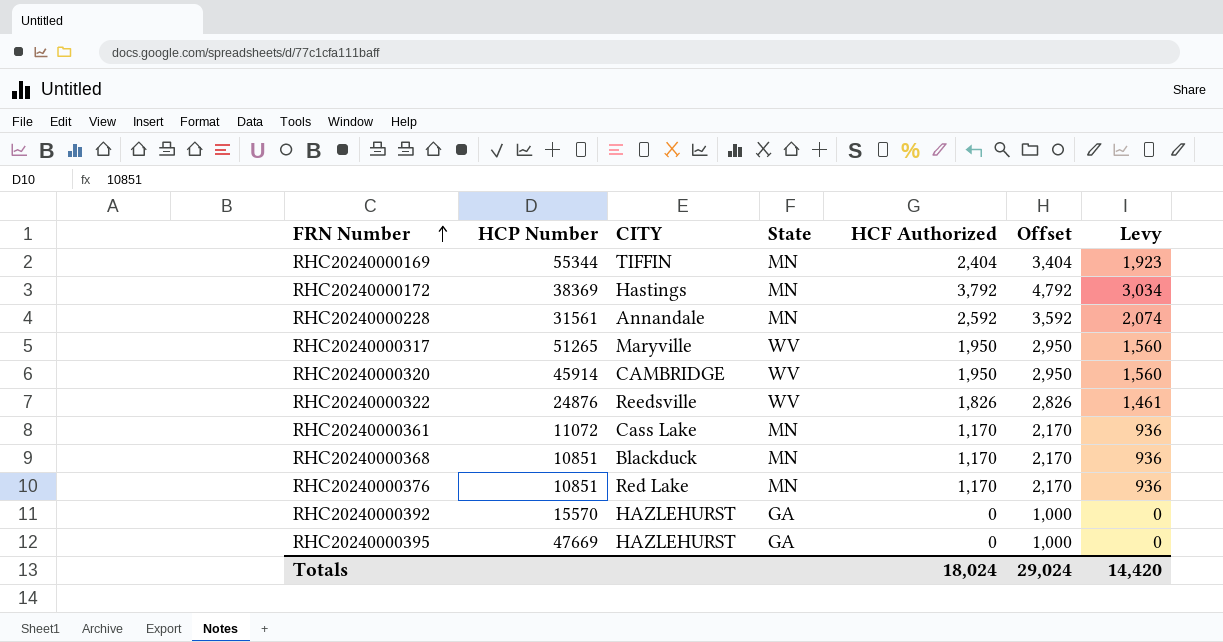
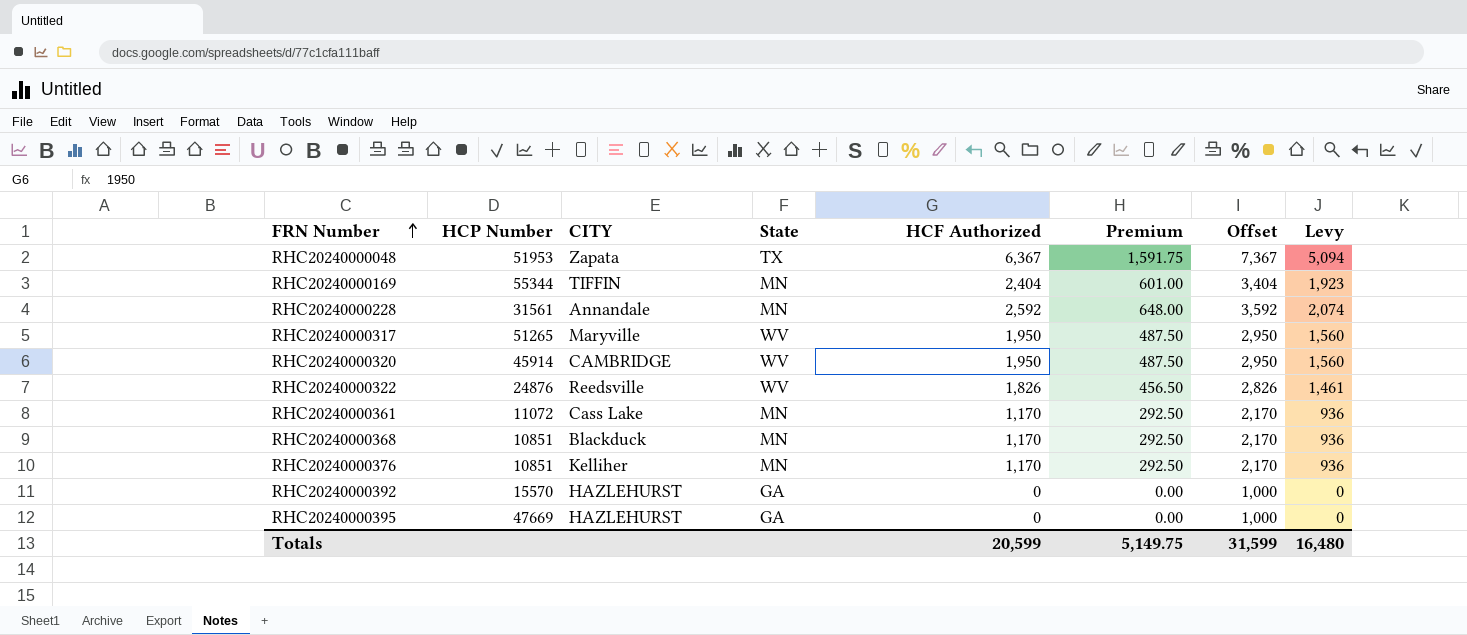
column Premium | formula: none -> [HCF Authorized] * 0.25
row RHC20240000172: 38369 | Hastings | MN | 3,792 | 4,792 | 3,034 -> none
row RHC20240000048: none -> 51953 | Zapata | TX | 6,367 | 1,591.75 | 7,367 | 5,094
RHC20240000376 | CITY: Red Lake -> Kelliher
Totals | HCF Authorized: 18,024 -> 20,599
Totals | Offset: 29,024 -> 31,599
Totals | Levy: 14,420 -> 16,480

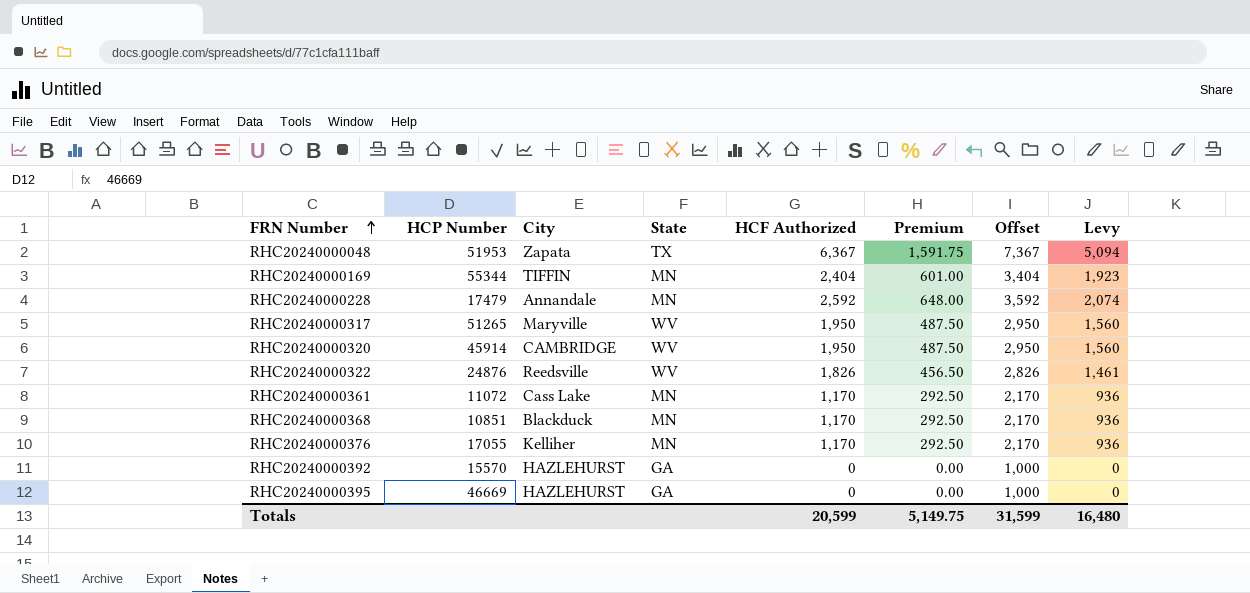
column name: CITY -> City
RHC20240000228 | HCP Number: 31561 -> 17479
RHC20240000376 | HCP Number: 10851 -> 17055
RHC20240000395 | HCP Number: 47669 -> 46669

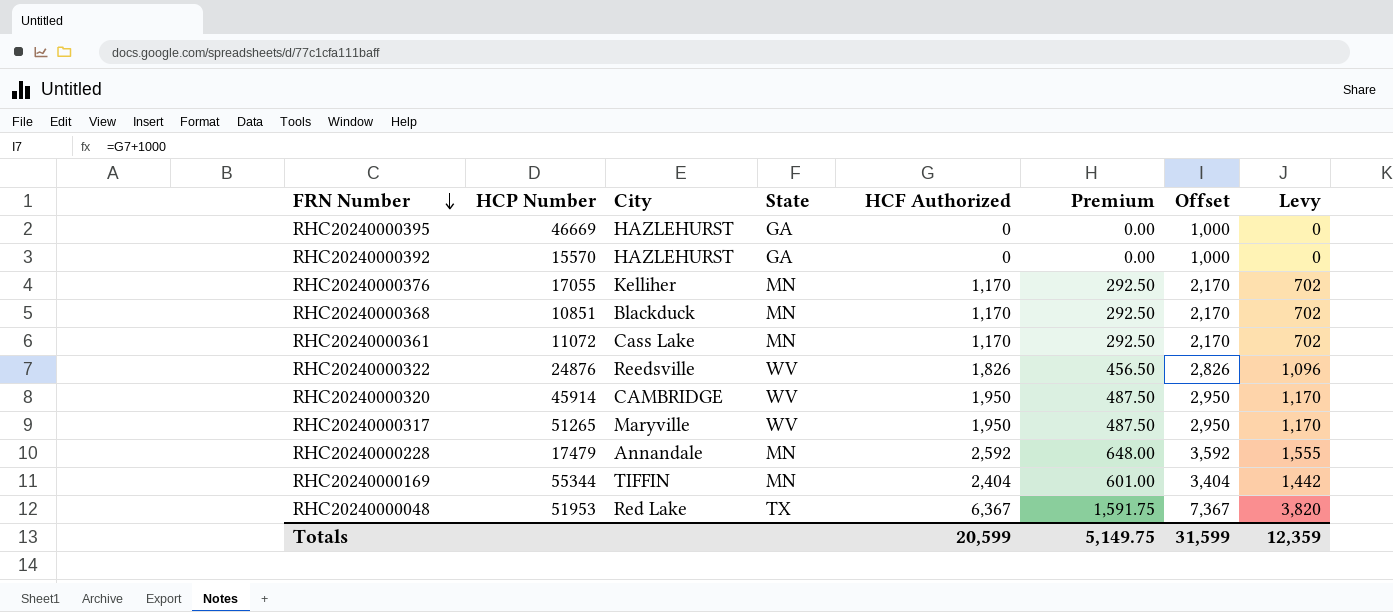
row order: FRN Number ascending -> FRN Number descending
column Levy | formula: [HCF Authorized] * 0.8 -> [HCF Authorized] * 0.6
RHC20240000048 | City: Zapata -> Red Lake
Totals | Levy: 16,480 -> 12,359

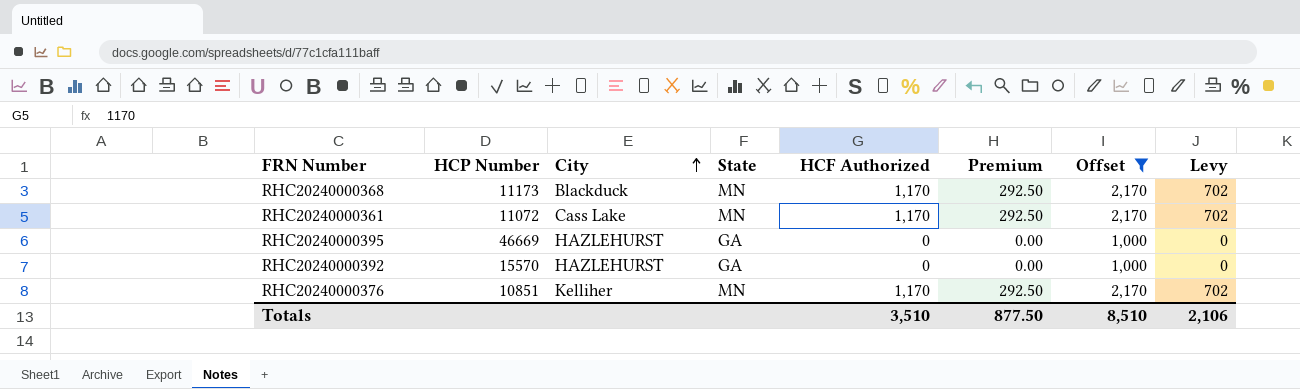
filter: none -> Offset <= 2,170
row order: FRN Number descending -> City ascending
RHC20240000368 | HCP Number: 10851 -> 11173
RHC20240000376 | HCP Number: 17055 -> 10851
Totals | HCF Authorized: 20,599 -> 3,510
Totals | Premium: 5,149.75 -> 877.50
Totals | Offset: 31,599 -> 8,510
Totals | Levy: 12,359 -> 2,106

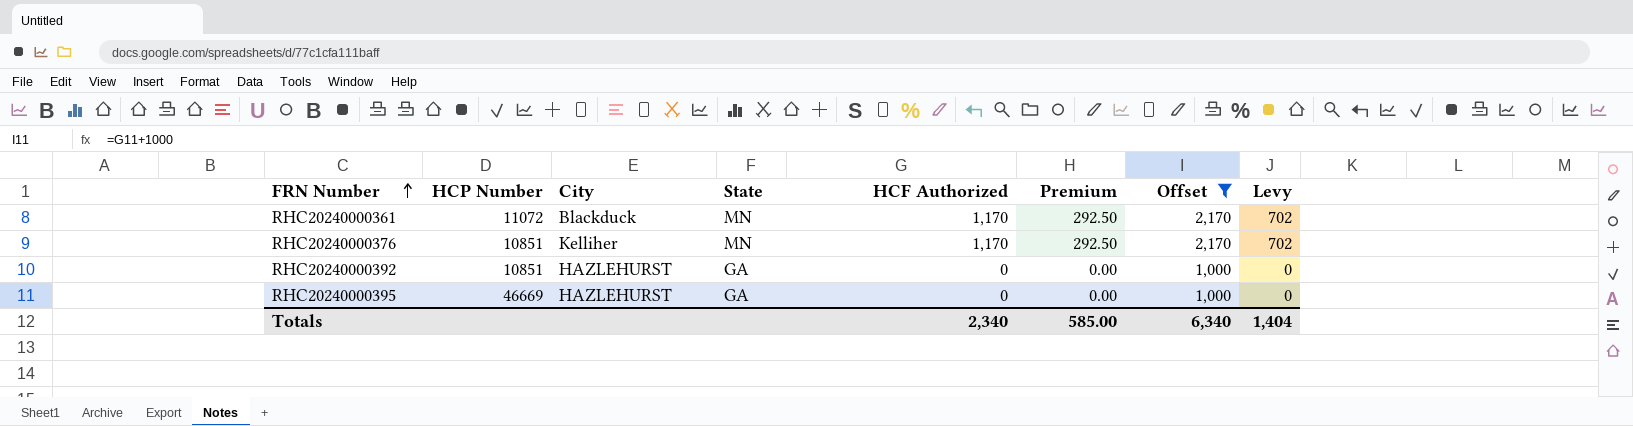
row order: City ascending -> FRN Number ascending
row RHC20240000368: 11173 | Blackduck | MN | 1,170 | 292.50 | 2,170 | 702 -> none
RHC20240000361 | City: Cass Lake -> Blackduck
RHC20240000392 | HCP Number: 15570 -> 10851
Totals | HCF Authorized: 3,510 -> 2,340
Totals | Premium: 877.50 -> 585.00
Totals | Offset: 8,510 -> 6,340
Totals | Levy: 2,106 -> 1,404

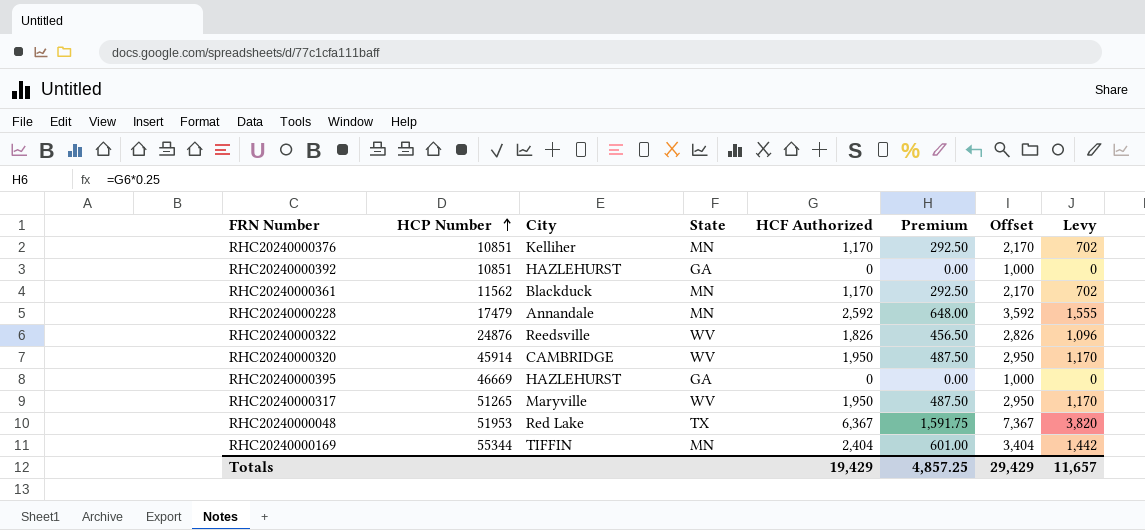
filter: Offset <= 2,170 -> none
row order: FRN Number ascending -> HCP Number ascending
RHC20240000361 | HCP Number: 11072 -> 11562
Totals | HCF Authorized: 2,340 -> 19,429
Totals | Premium: 585.00 -> 4,857.25
Totals | Offset: 6,340 -> 29,429
Totals | Levy: 1,404 -> 11,657

